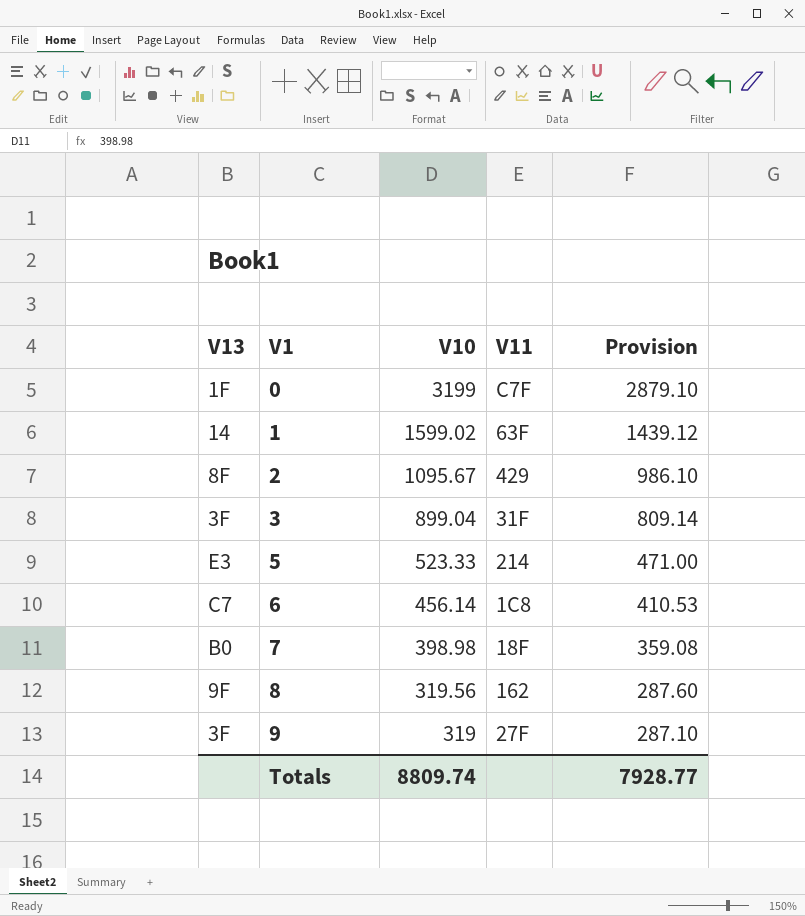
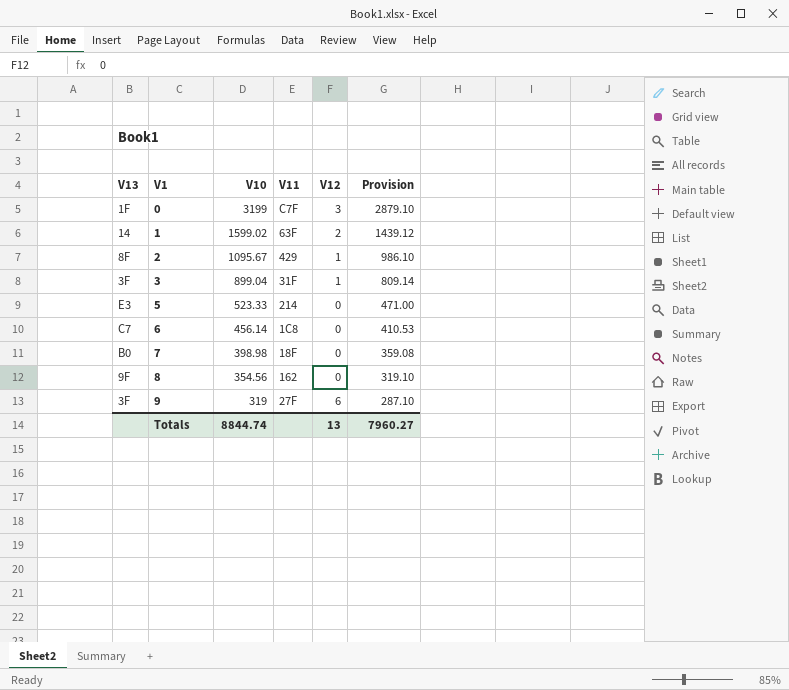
column V12 | position: none -> 5
8 | V10: 319.56 -> 354.56
8 | Provision: 287.60 -> 319.10
Totals | V10: 8809.74 -> 8844.74
Totals | Provision: 7928.77 -> 7960.27

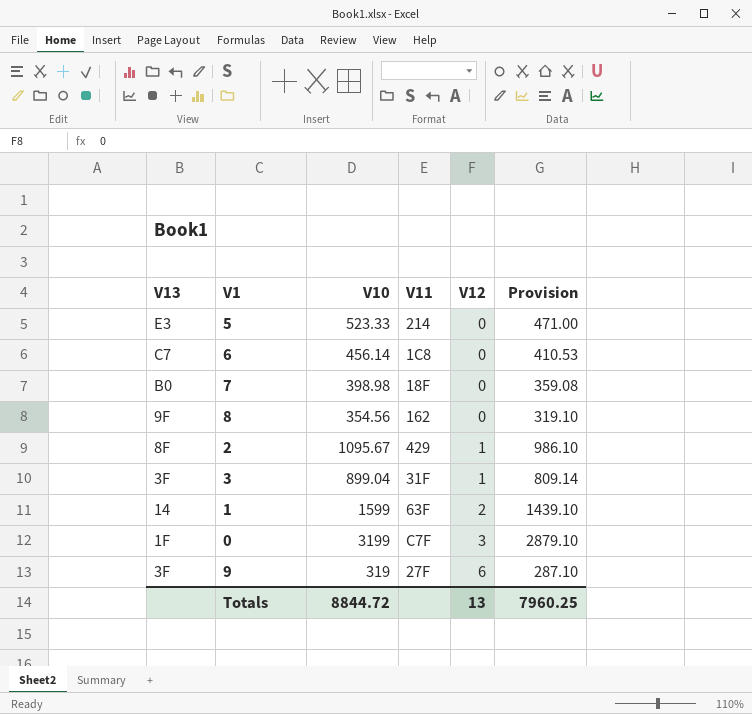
row order: V1 ascending -> V12 ascending
1 | V10: 1599.02 -> 1599
1 | Provision: 1439.12 -> 1439.10
Totals | V10: 8844.74 -> 8844.72
Totals | Provision: 7960.27 -> 7960.25

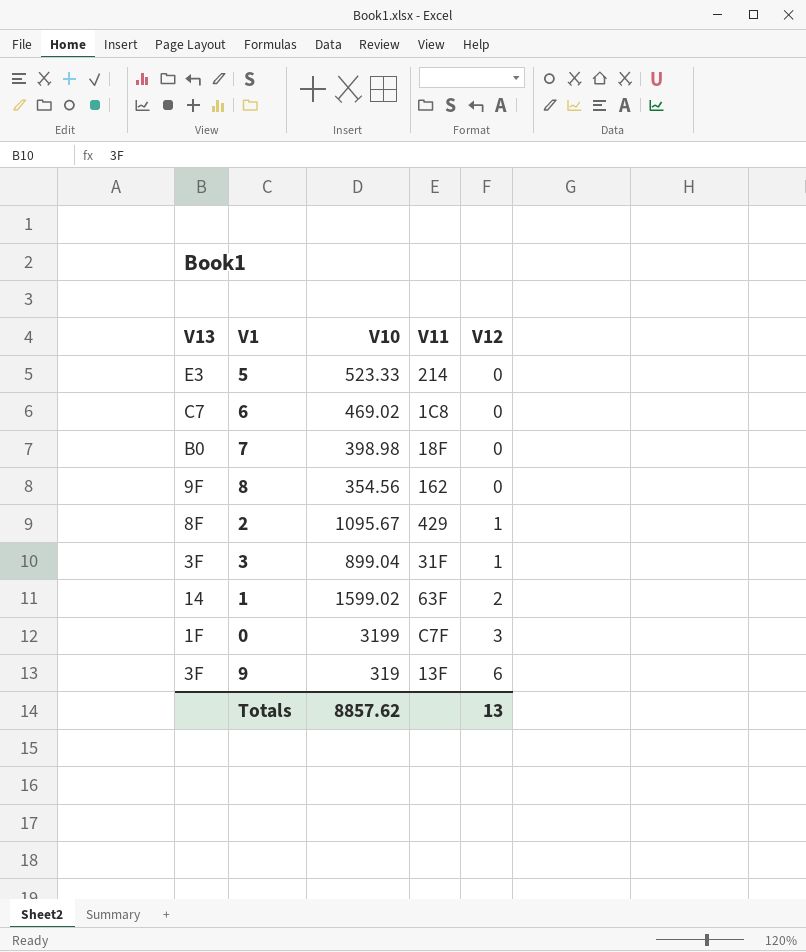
column Provision | formula: [V10] * 0.9 -> none
6 | V10: 456.14 -> 469.02
1 | V10: 1599 -> 1599.02
9 | V11: 27F -> 13F
Totals | V10: 8844.72 -> 8857.62

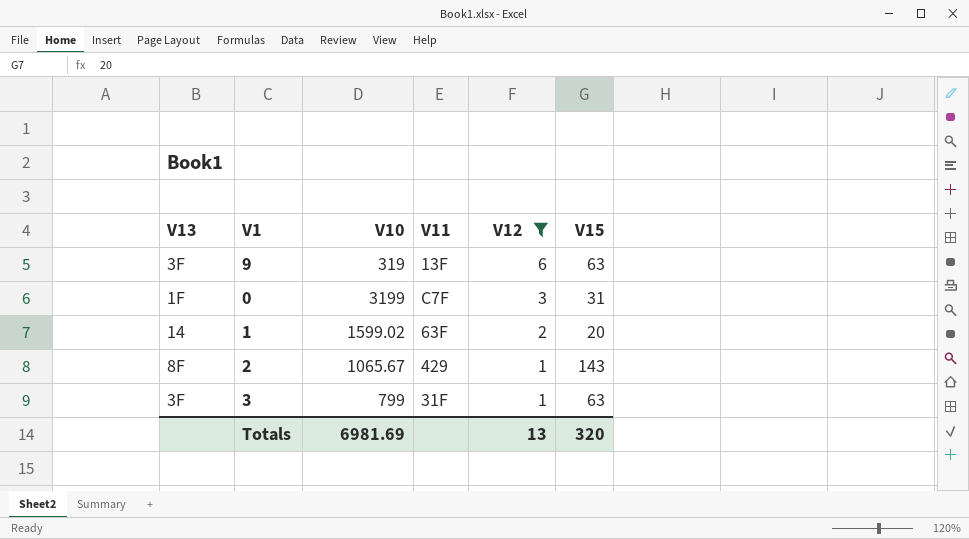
filter: none -> V12 != 0
row order: V12 ascending -> V12 descending
column V15 | position: none -> 6
2 | V10: 1095.67 -> 1065.67
3 | V10: 899.04 -> 799
Totals | V10: 8857.62 -> 6981.69

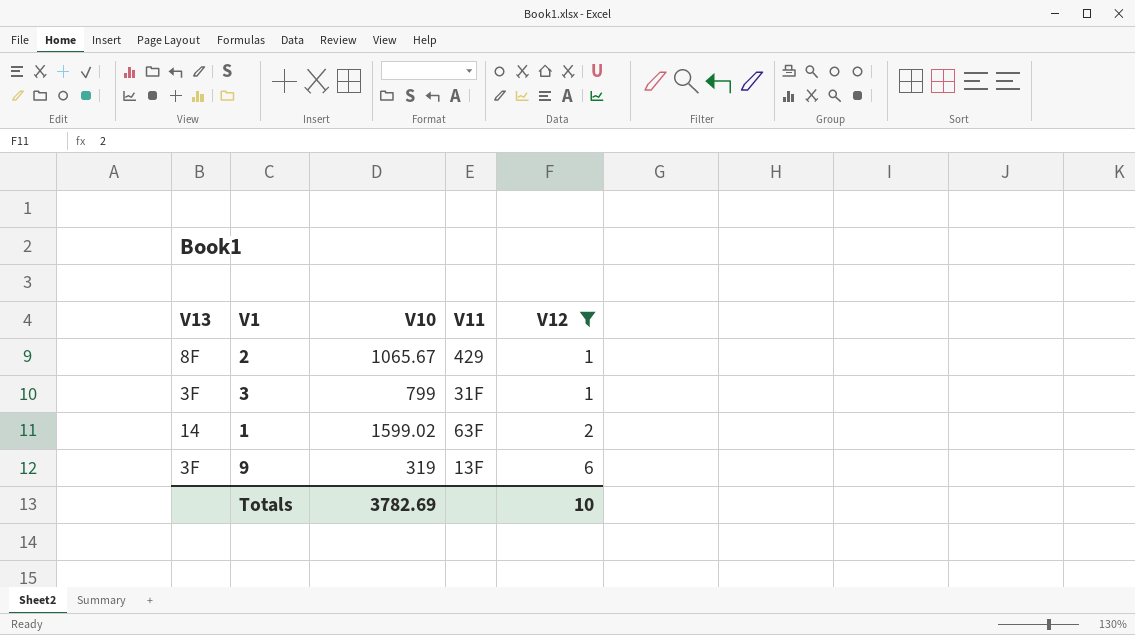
row order: V12 descending -> V12 ascending
column V15 | position: 6 -> none
row 0: 1F | 3199 | C7F | 3 | 31 -> none
Totals | V10: 6981.69 -> 3782.69
Totals | V12: 13 -> 10

